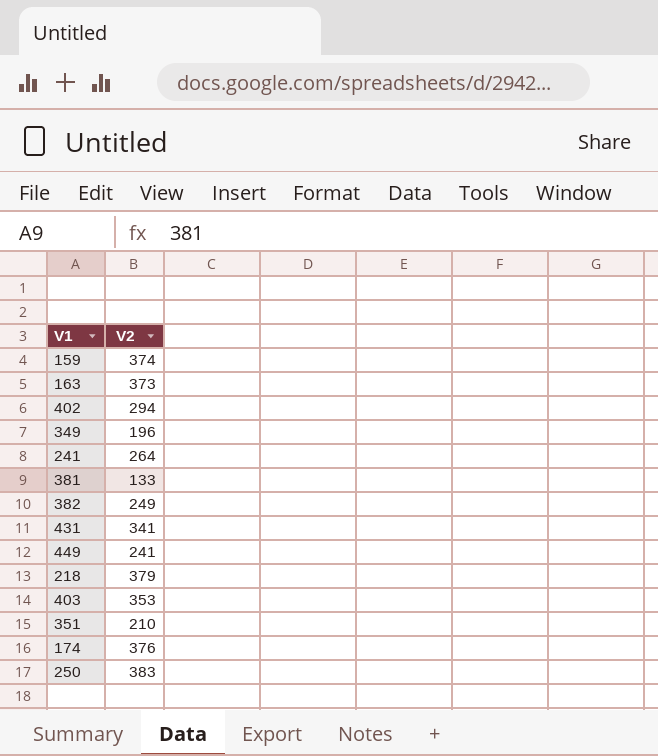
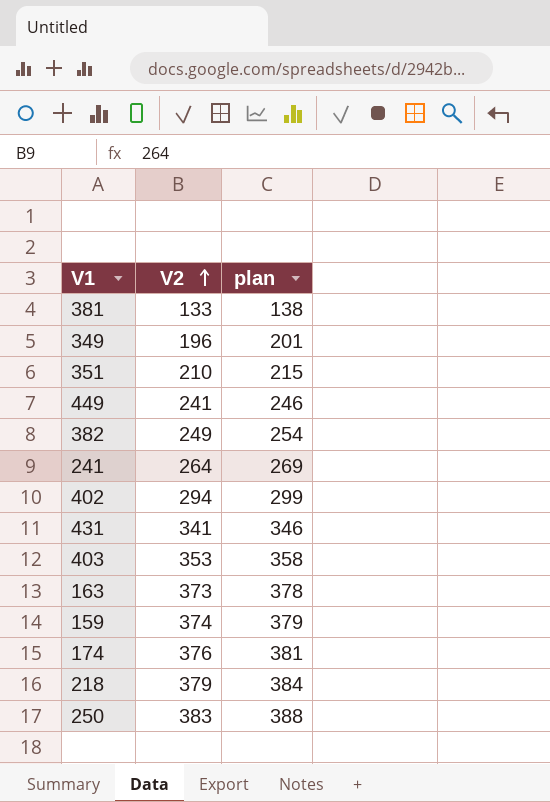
row order: none -> V2 ascending
column plan | formula: none -> [V2] + 5

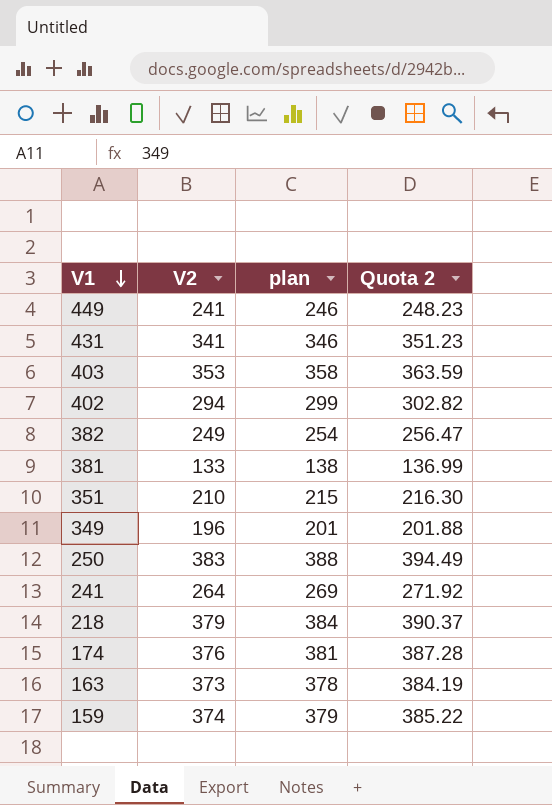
row order: V2 ascending -> V1 descending
column Quota 2 | formula: none -> [V2] * 1.03

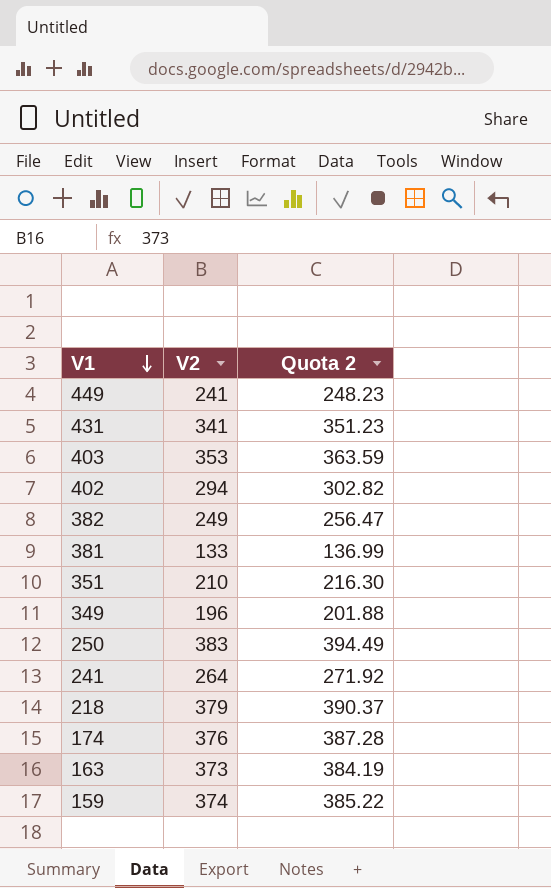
column plan | formula: [V2] + 5 -> none

